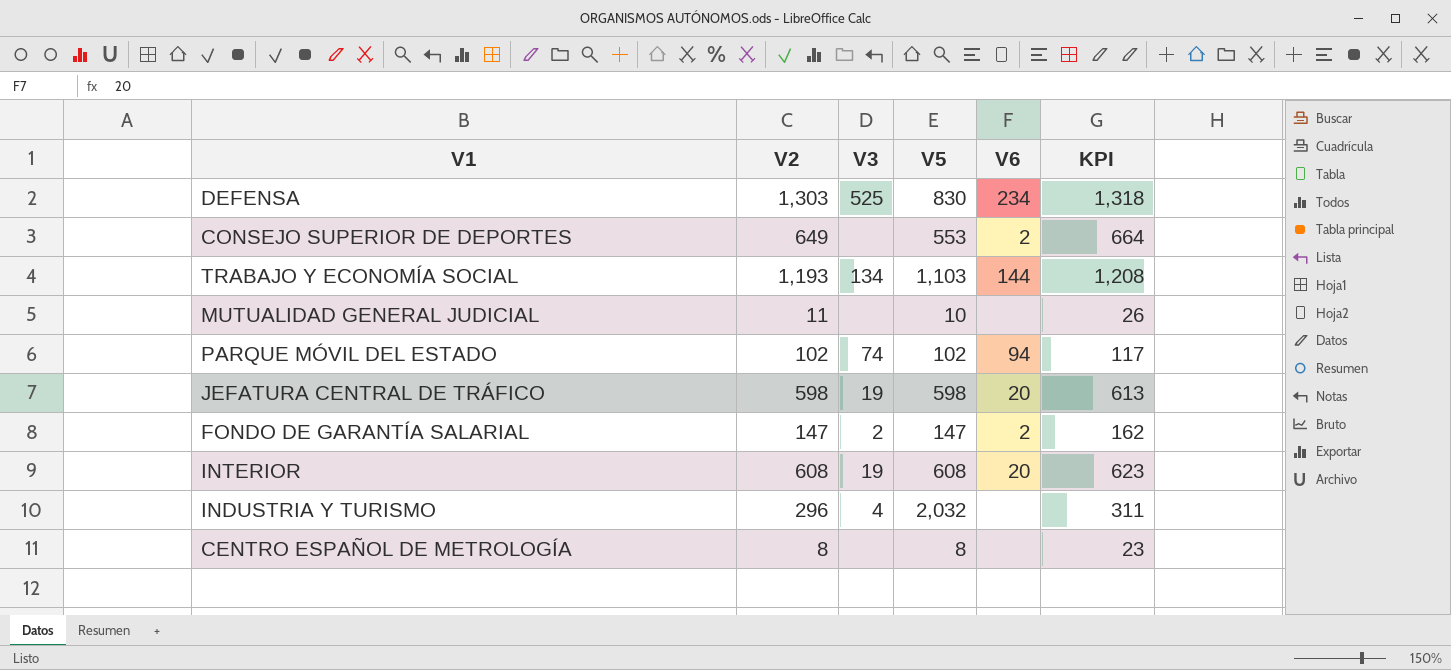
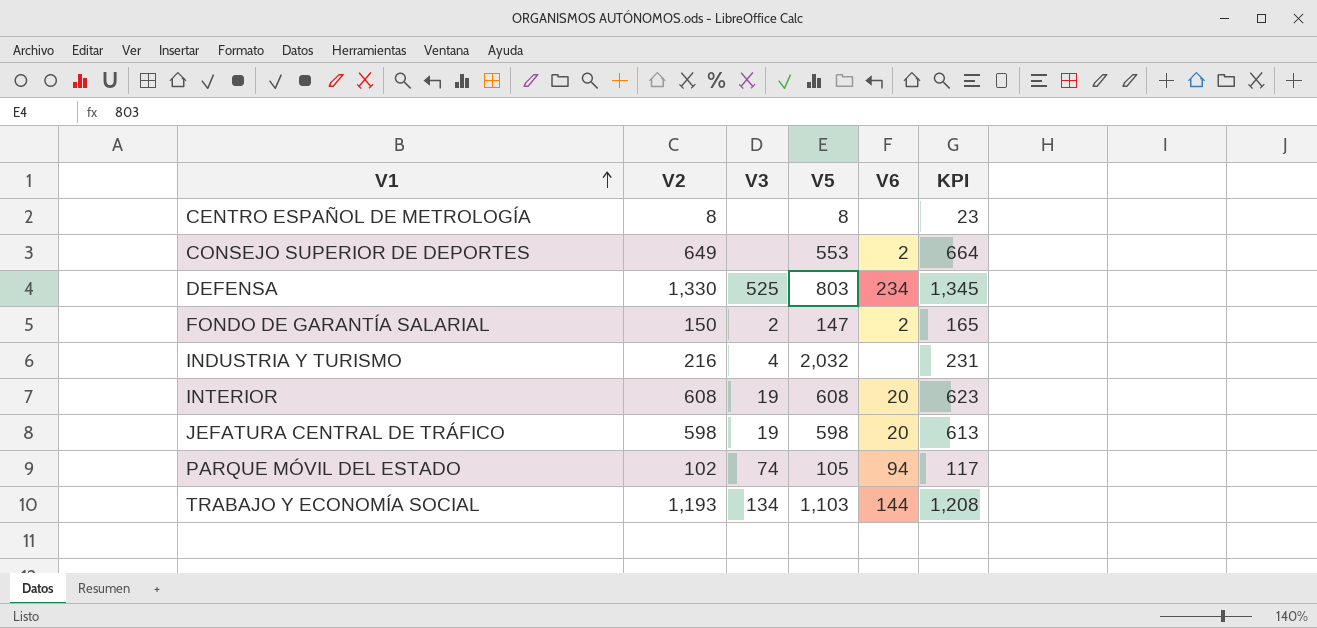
row order: none -> V1 ascending
row MUTUALIDAD GENERAL JUDICIAL: 11 | none | 10 | none | 26 -> none
DEFENSA | V2: 1,303 -> 1,330
DEFENSA | V5: 830 -> 803
DEFENSA | KPI: 1,318 -> 1,345
FONDO DE GARANTÍA SALARIAL | V2: 147 -> 150
FONDO DE GARANTÍA SALARIAL | KPI: 162 -> 165
INDUSTRIA Y TURISMO | V2: 296 -> 216
INDUSTRIA Y TURISMO | KPI: 311 -> 231
PARQUE MÓVIL DEL ESTADO | V5: 102 -> 105

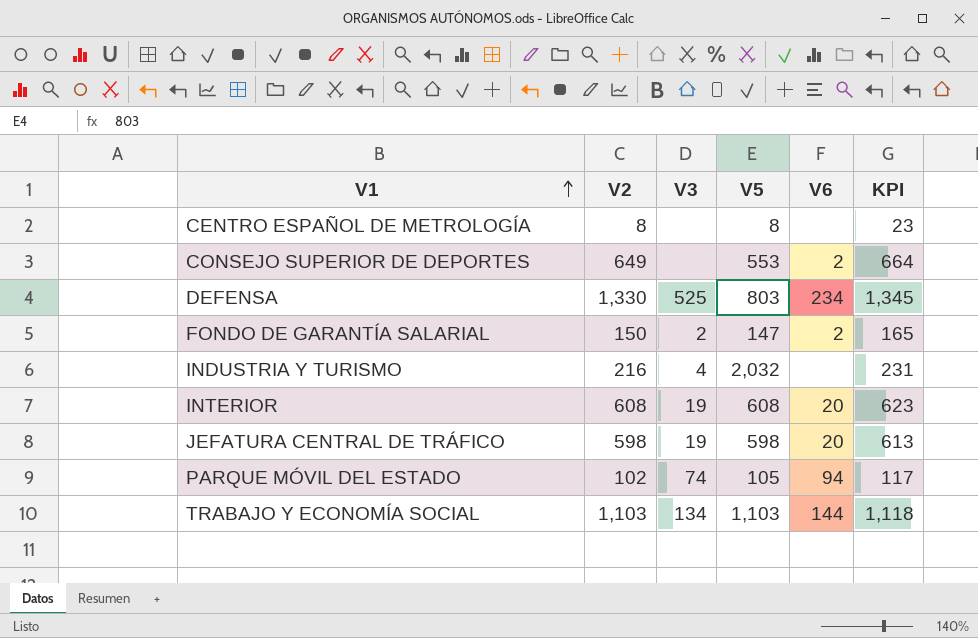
TRABAJO Y ECONOMÍA SOCIAL | V2: 1,193 -> 1,103
TRABAJO Y ECONOMÍA SOCIAL | KPI: 1,208 -> 1,118

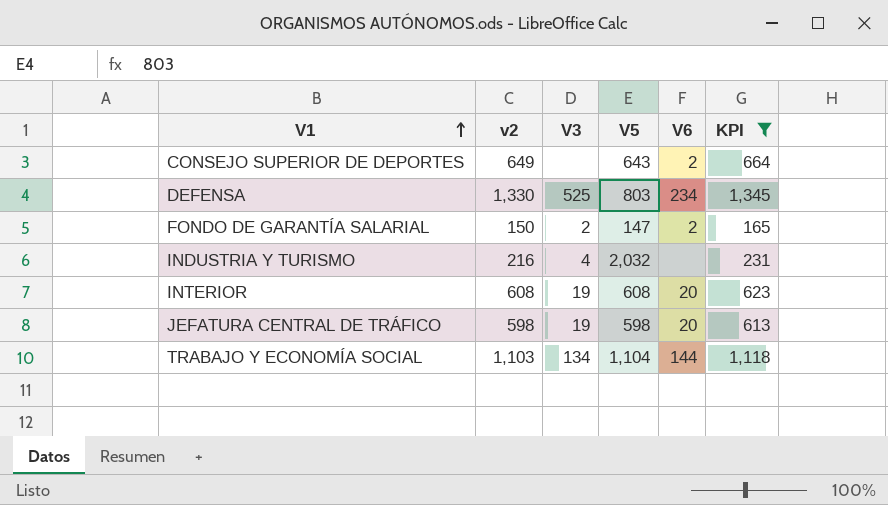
filter: none -> KPI >= 165
column name: V2 -> v2
CONSEJO SUPERIOR DE DEPORTES | V5: 553 -> 643
TRABAJO Y ECONOMÍA SOCIAL | V5: 1,103 -> 1,104

